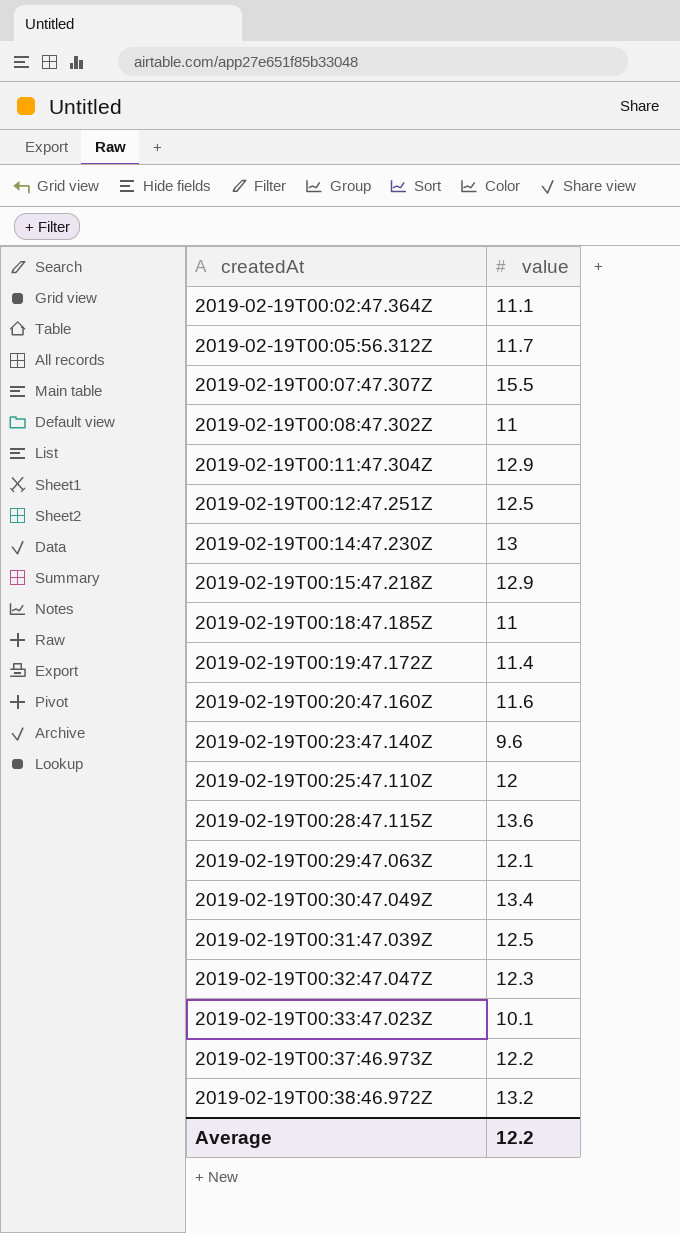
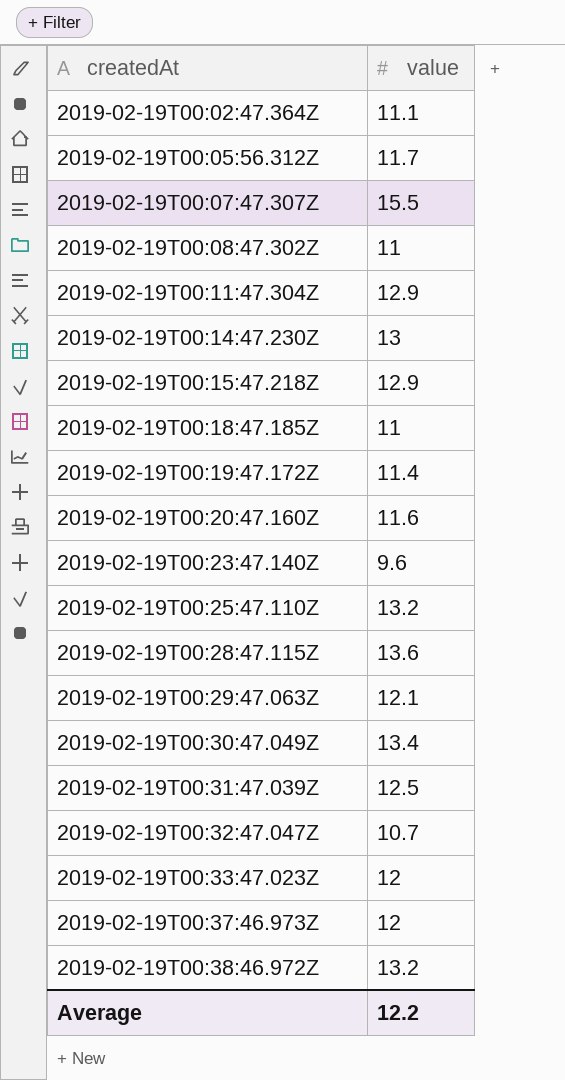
row 2019-02-19T00:12:47.251Z: 12.5 -> none
2019-02-19T00:25:47.110Z | value: 12 -> 13.2
2019-02-19T00:32:47.047Z | value: 12.3 -> 10.7
2019-02-19T00:33:47.023Z | value: 10.1 -> 12
2019-02-19T00:37:46.973Z | value: 12.2 -> 12

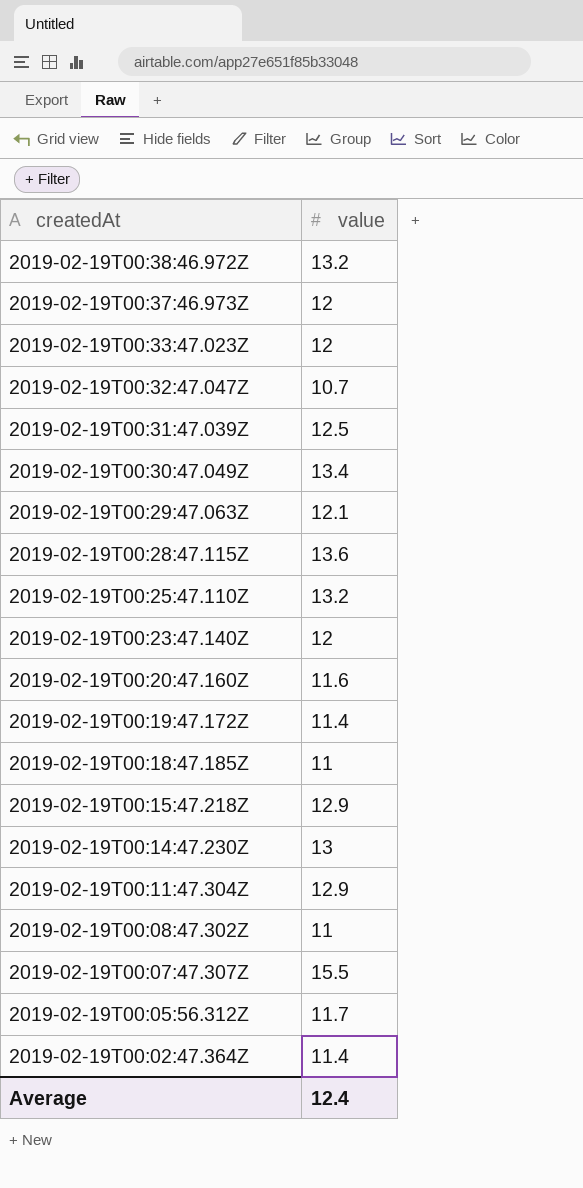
row order: createdAt ascending -> createdAt descending
2019-02-19T00:23:47.140Z | value: 9.6 -> 12
2019-02-19T00:02:47.364Z | value: 11.1 -> 11.4
Average | value: 12.2 -> 12.4

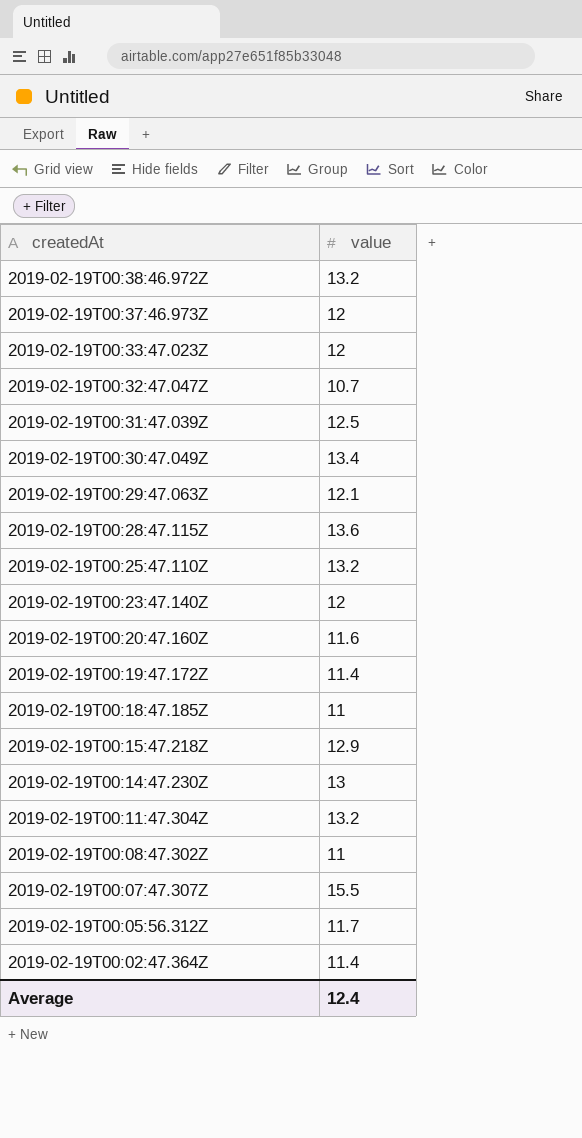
2019-02-19T00:11:47.304Z | value: 12.9 -> 13.2

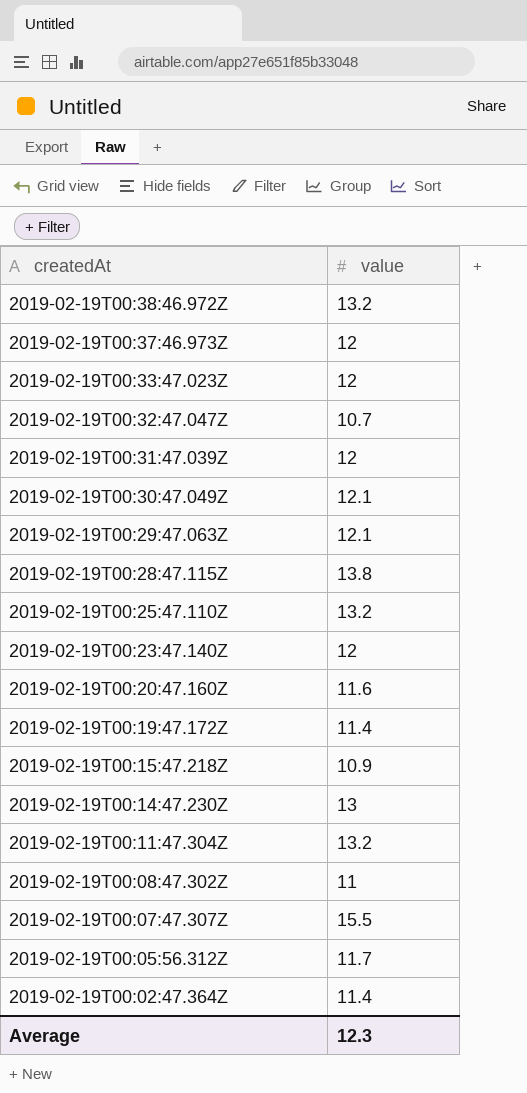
row 2019-02-19T00:18:47.185Z: 11 -> none
2019-02-19T00:31:47.039Z | value: 12.5 -> 12
2019-02-19T00:30:47.049Z | value: 13.4 -> 12.1
2019-02-19T00:28:47.115Z | value: 13.6 -> 13.8
2019-02-19T00:15:47.218Z | value: 12.9 -> 10.9
Average | value: 12.4 -> 12.3

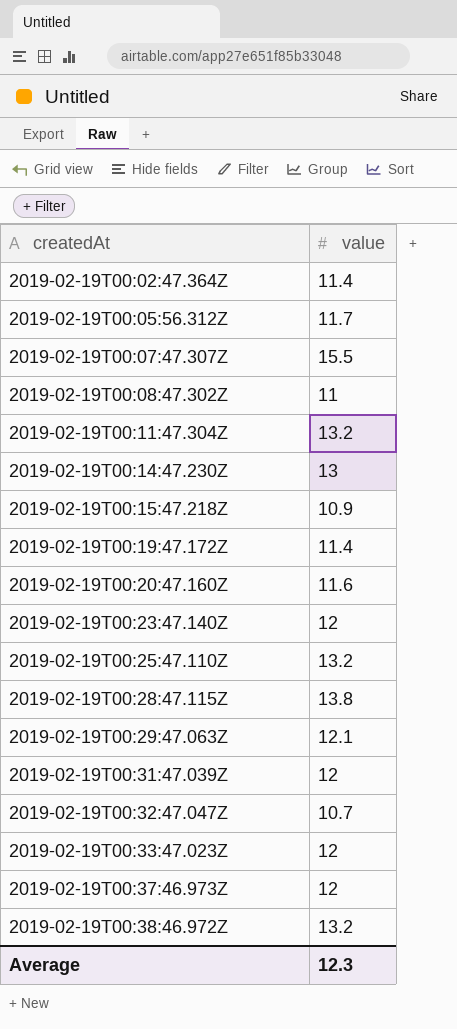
row order: createdAt descending -> createdAt ascending
row 2019-02-19T00:30:47.049Z: 12.1 -> none

